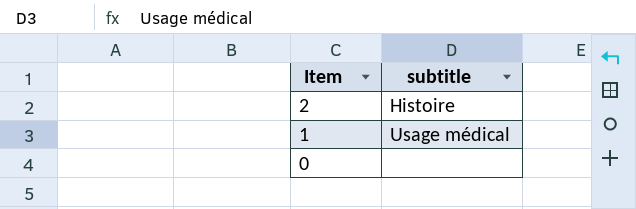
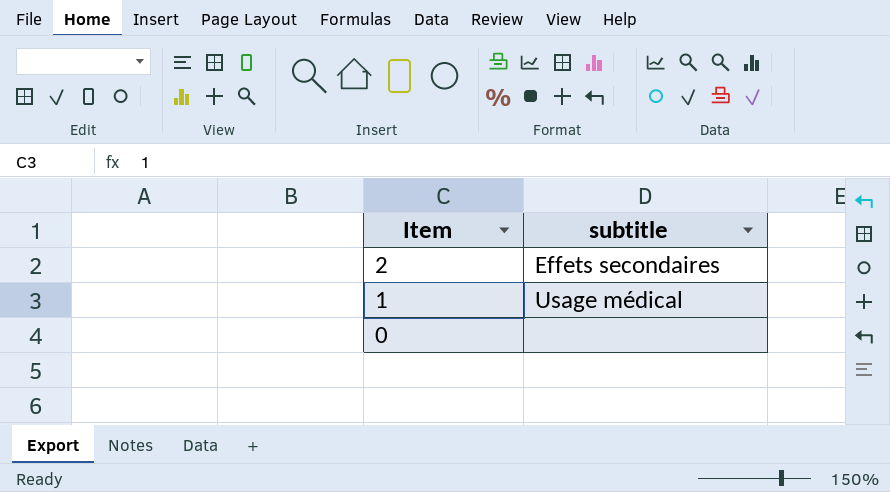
2 | subtitle: Histoire -> Effets secondaires

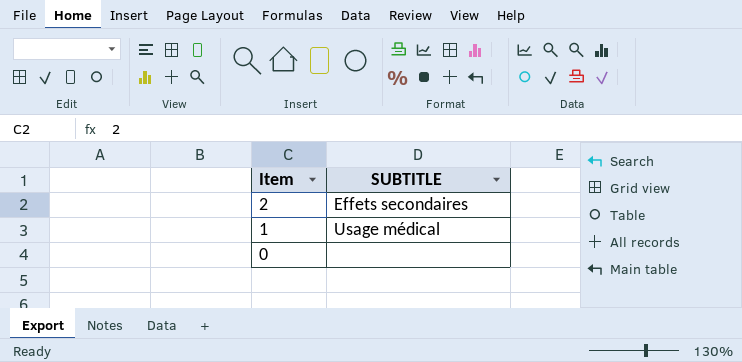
column name: subtitle -> SUBTITLE

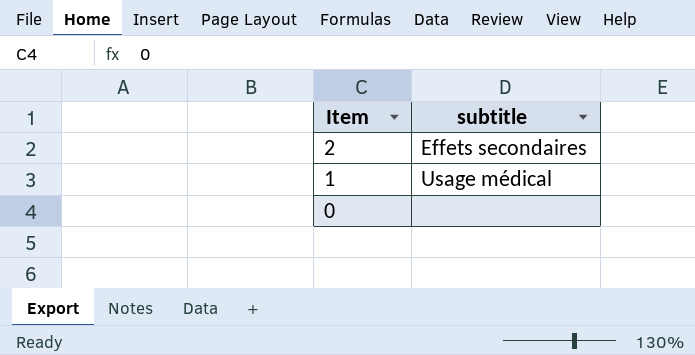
column name: SUBTITLE -> subtitle

